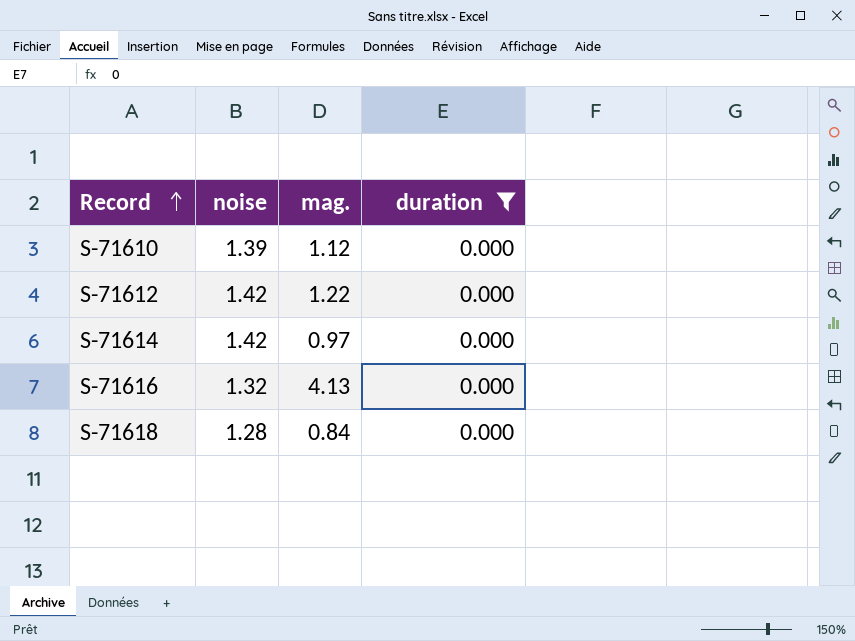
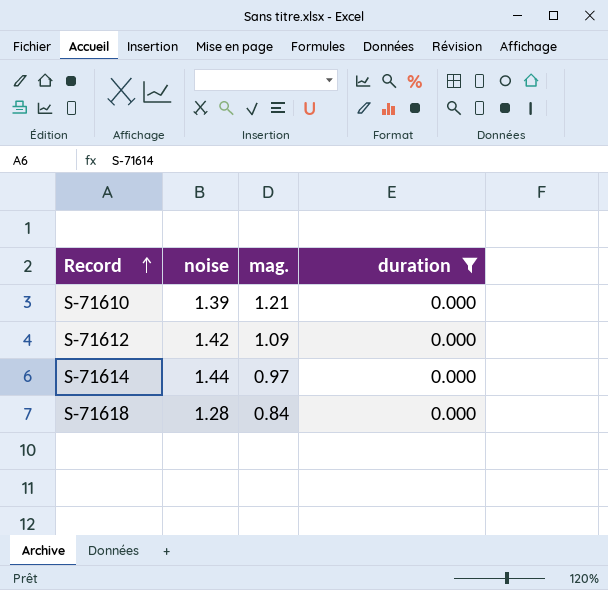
row S-71616: 1.32 | 4.13 | 0.000 -> none
S-71610 | mag.: 1.12 -> 1.21
S-71612 | mag.: 1.22 -> 1.09
S-71614 | noise: 1.42 -> 1.44

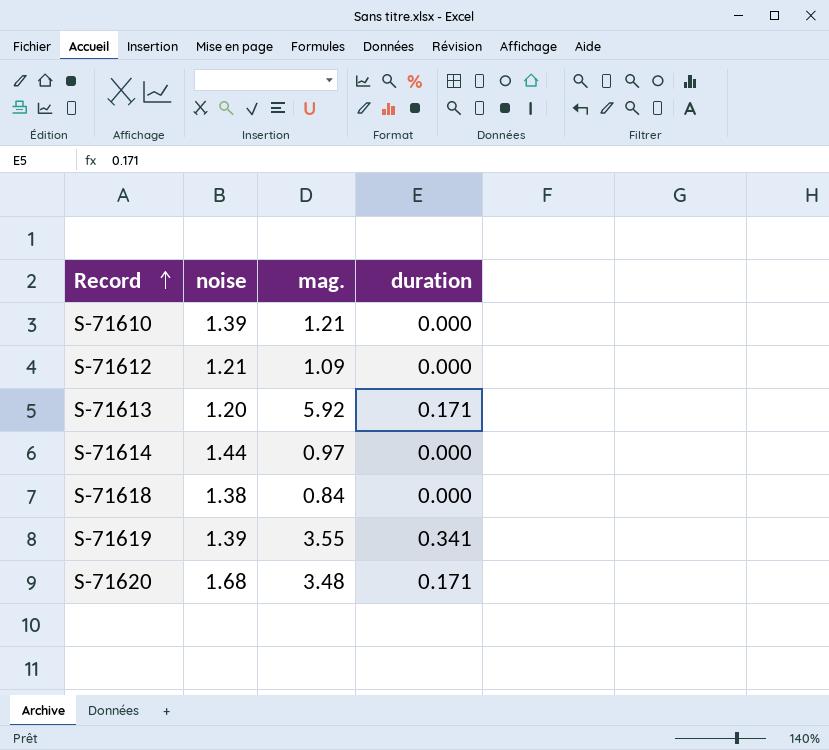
filter: duration = 0.000 -> none
S-71612 | noise: 1.42 -> 1.21
S-71618 | noise: 1.28 -> 1.38

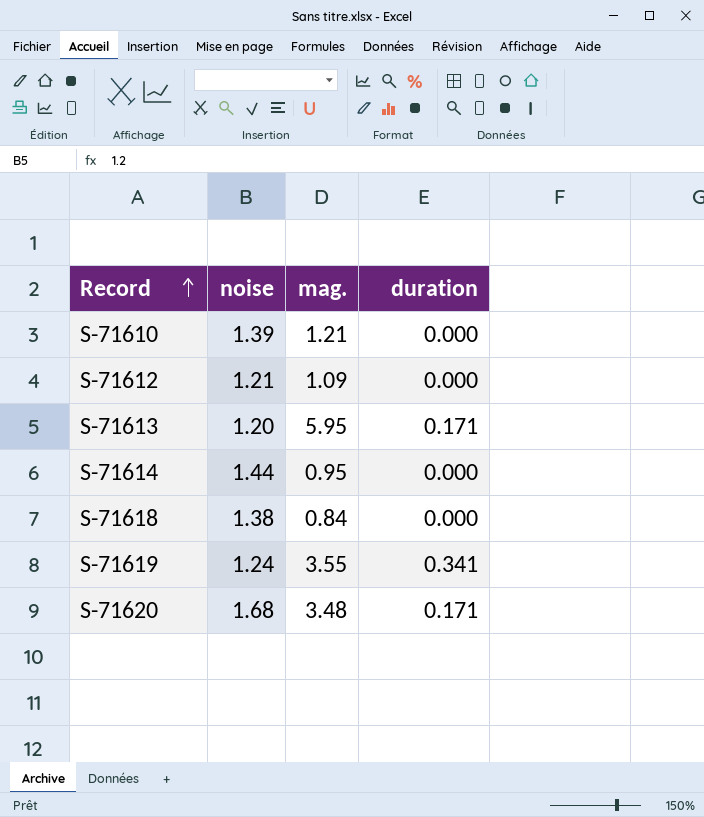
S-71613 | mag.: 5.92 -> 5.95
S-71614 | mag.: 0.97 -> 0.95
S-71619 | noise: 1.39 -> 1.24

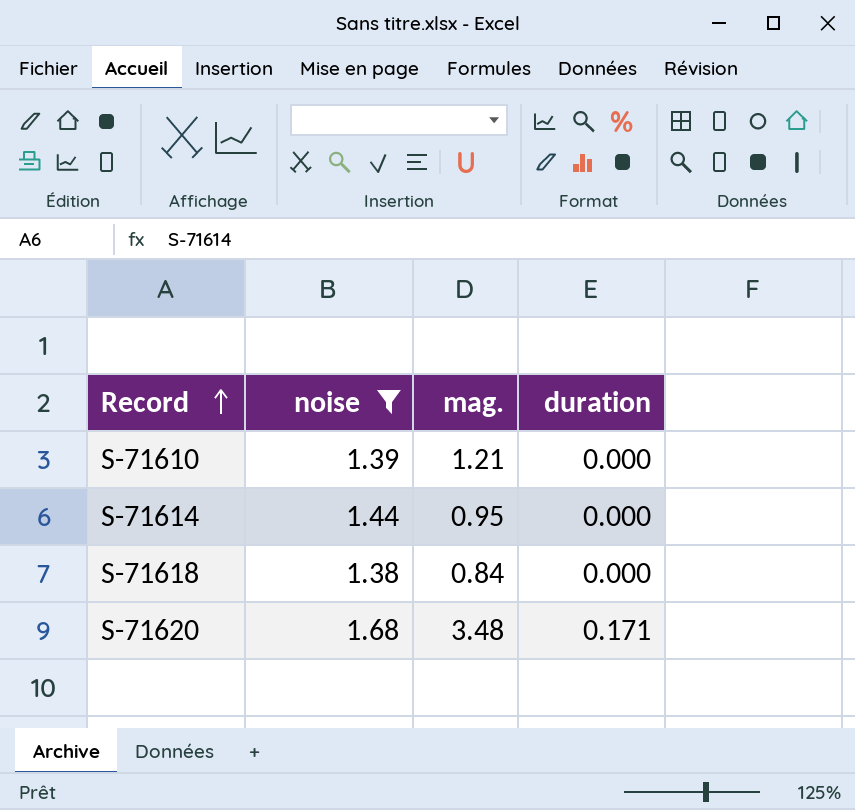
filter: none -> noise >= 1.38

